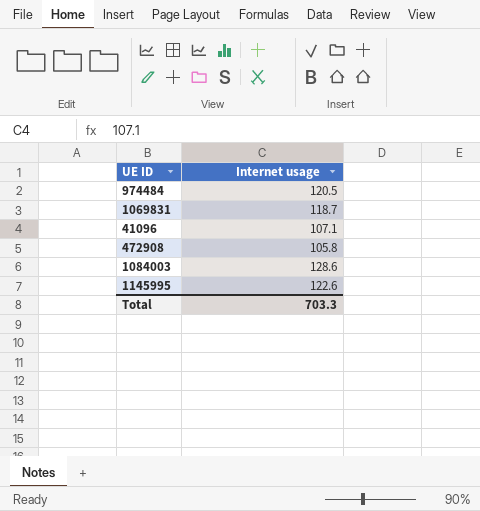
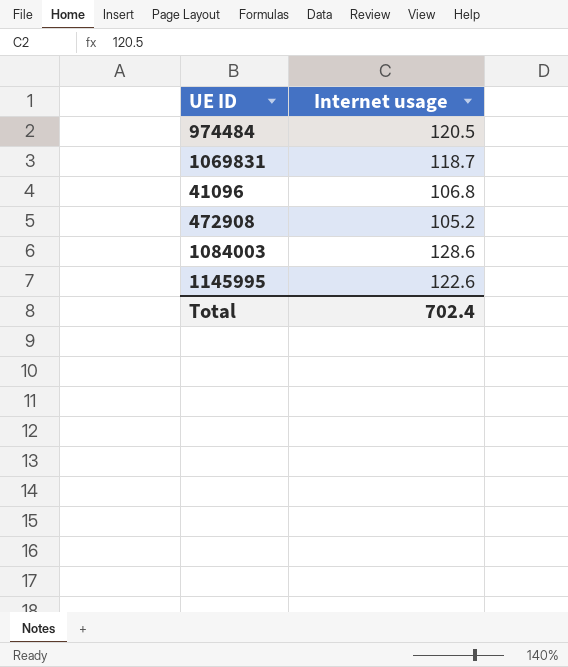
41096 | Internet usage: 107.1 -> 106.8
472908 | Internet usage: 105.8 -> 105.2
Total | Internet usage: 703.3 -> 702.4

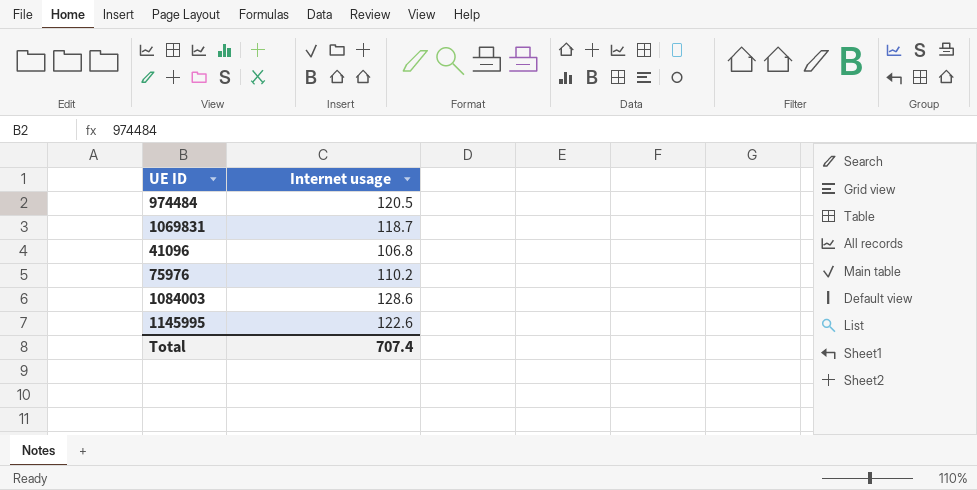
row 472908: 105.2 -> none
row 75976: none -> 110.2
Total | Internet usage: 702.4 -> 707.4

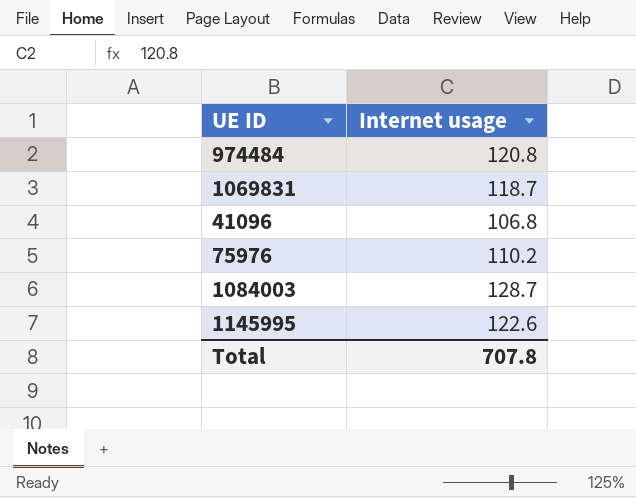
974484 | Internet usage: 120.5 -> 120.8
1084003 | Internet usage: 128.6 -> 128.7
Total | Internet usage: 707.4 -> 707.8

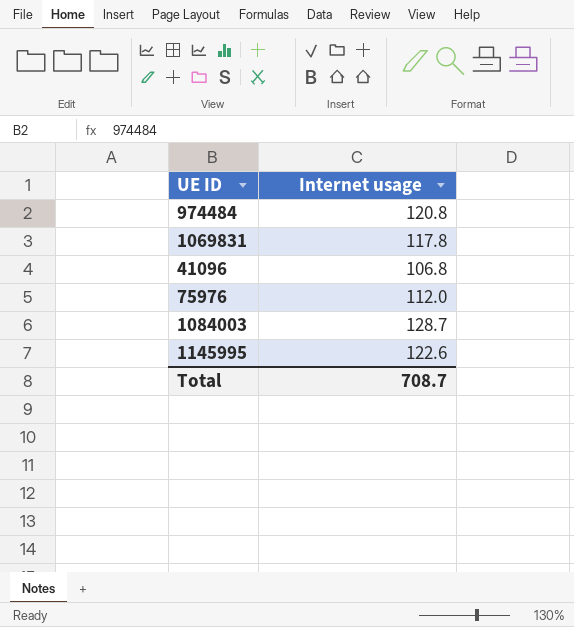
1069831 | Internet usage: 118.7 -> 117.8
75976 | Internet usage: 110.2 -> 112.0
Total | Internet usage: 707.8 -> 708.7

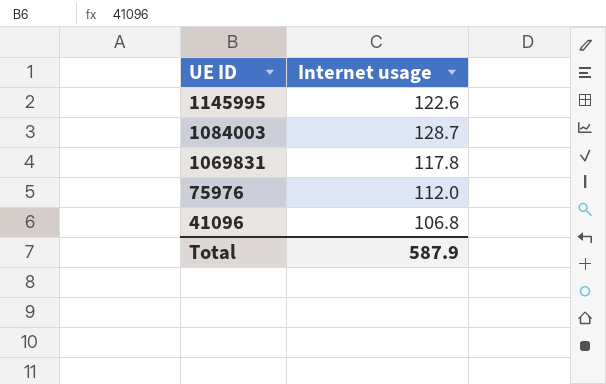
row order: none -> UE ID descending
row 974484: 120.8 -> none
Total | Internet usage: 708.7 -> 587.9

